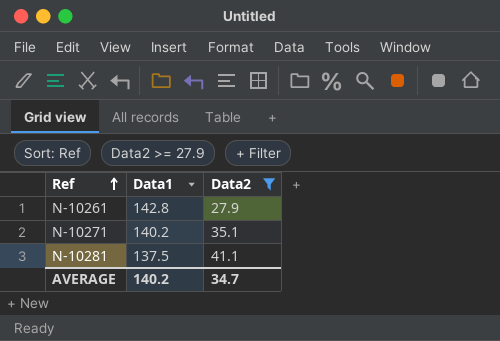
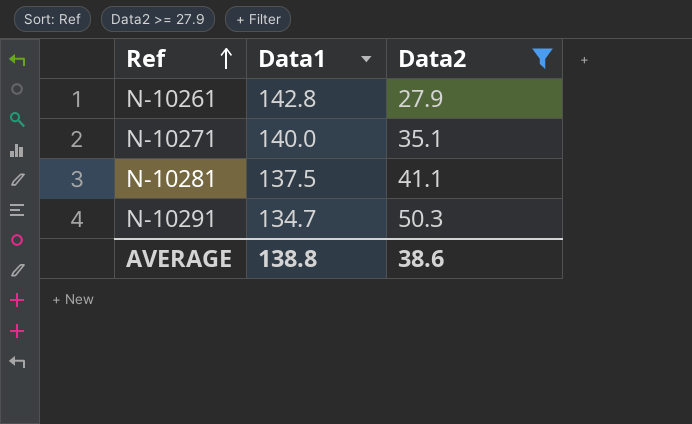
N-10271 | Data1: 140.2 -> 140.0
row N-10291: none -> 134.7 | 50.3
AVERAGE | Data1: 140.2 -> 138.8
AVERAGE | Data2: 34.7 -> 38.6

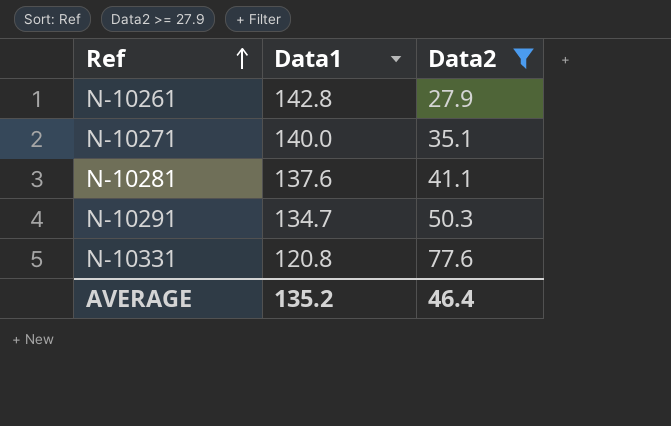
N-10281 | Data1: 137.5 -> 137.6
row N-10331: none -> 120.8 | 77.6
AVERAGE | Data1: 138.8 -> 135.2
AVERAGE | Data2: 38.6 -> 46.4

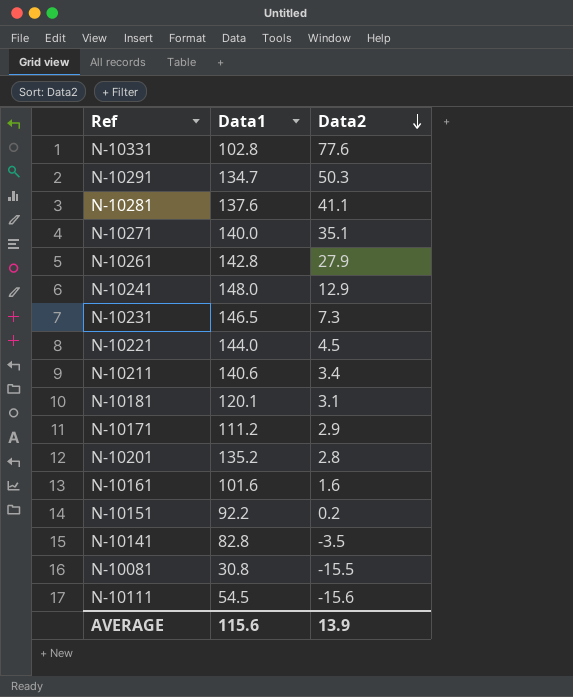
filter: Data2 >= 27.9 -> none
row order: Ref ascending -> Data2 descending
N-10331 | Data1: 120.8 -> 102.8
AVERAGE | Data1: 135.2 -> 115.6
AVERAGE | Data2: 46.4 -> 13.9

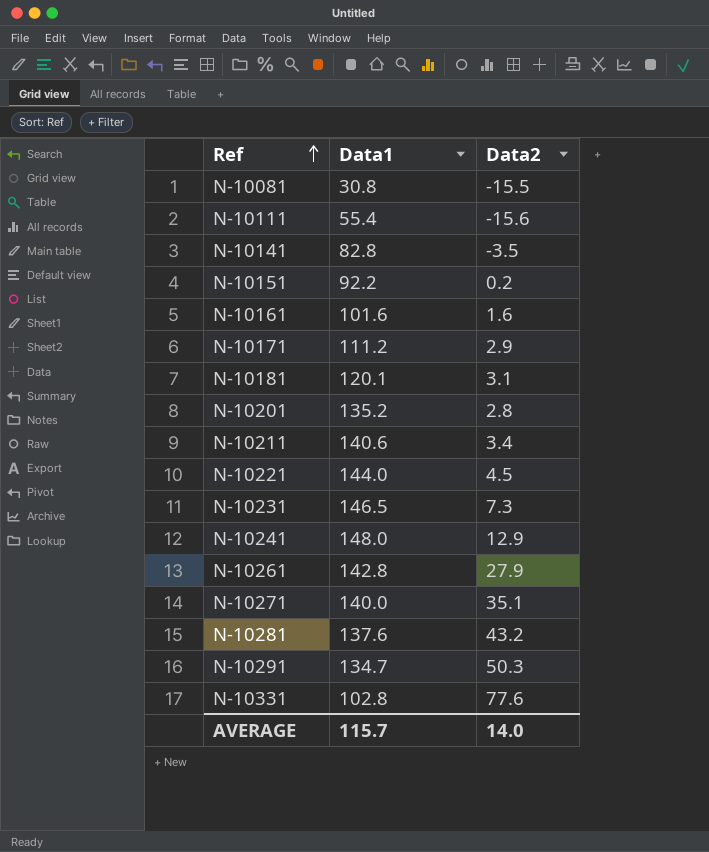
row order: Data2 descending -> Ref ascending
N-10111 | Data1: 54.5 -> 55.4
N-10281 | Data2: 41.1 -> 43.2
AVERAGE | Data1: 115.6 -> 115.7
AVERAGE | Data2: 13.9 -> 14.0

